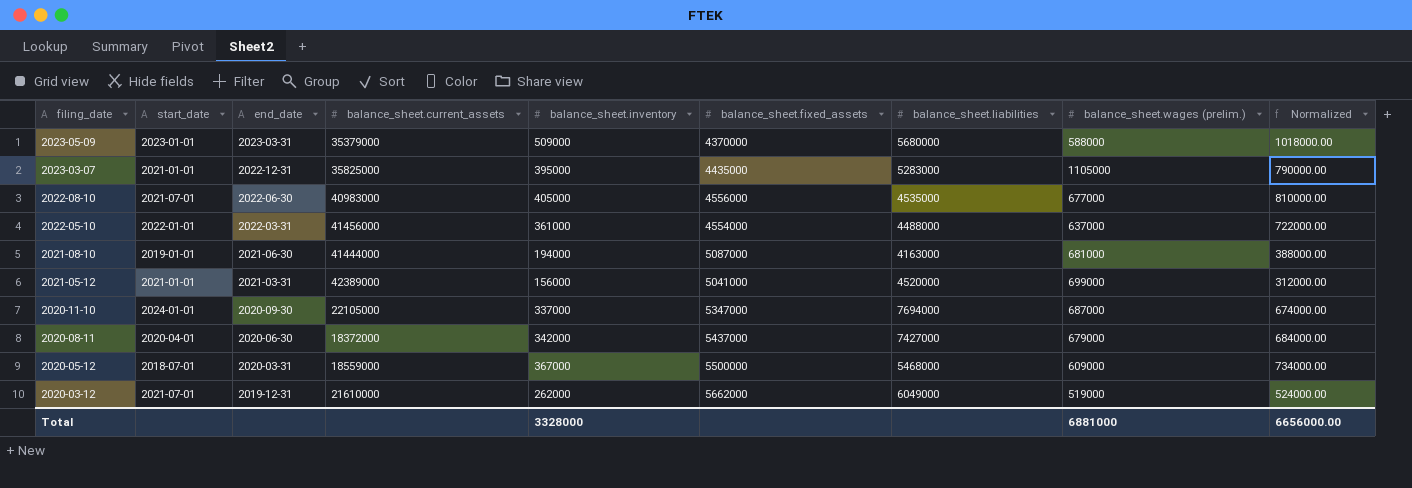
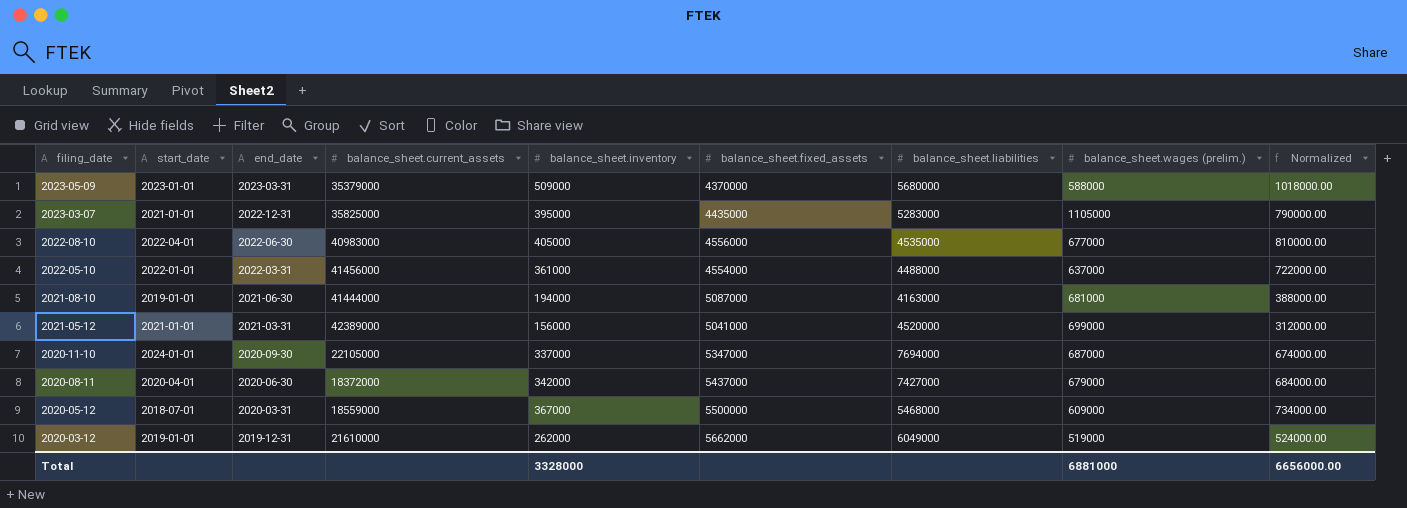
2022-08-10 | start_date: 2021-07-01 -> 2022-04-01
2020-03-12 | start_date: 2021-07-01 -> 2019-01-01

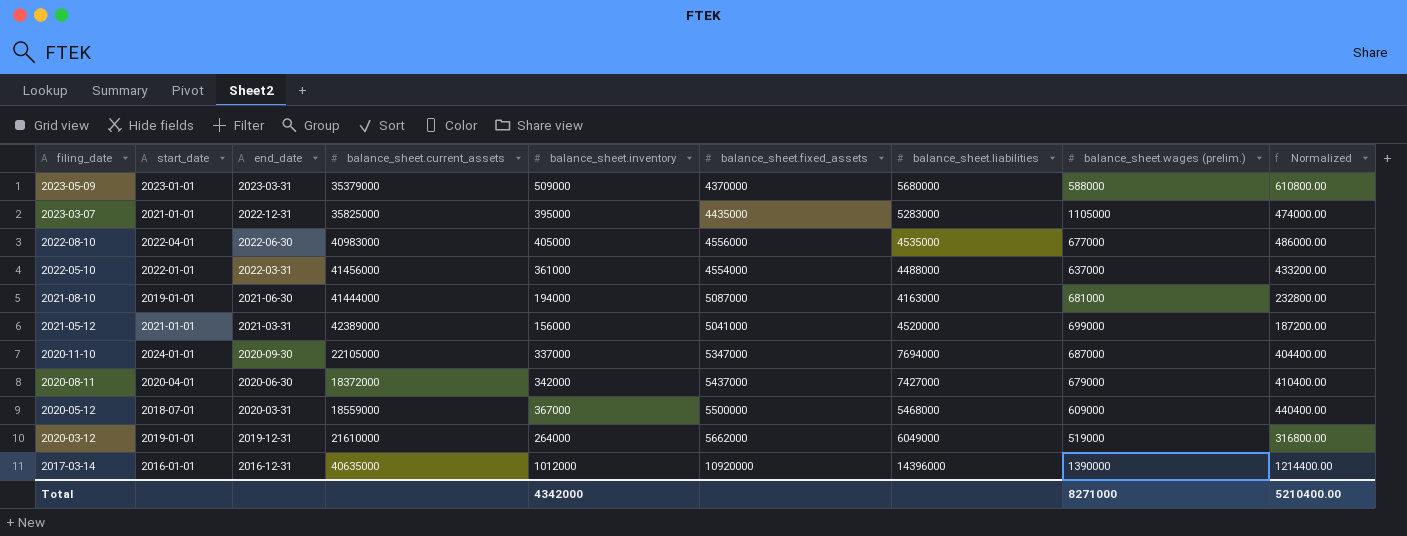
column Normalized | formula: [balance_sheet.inventory] * 2 -> [balance_sheet.inventory] * 1.2
2020-03-12 | balance_sheet.inventory: 262000 -> 264000
row 2017-03-14: none -> 2016-01-01 | 2016-12-31 | 40635000 | 1012000 | 10920000 | 14396000 | 1390000 | 1214400.00
Total | balance_sheet.inventory: 3328000 -> 4342000
Total | balance_sheet.wages (prelim.): 6881000 -> 8271000
Total | Normalized: 6656000.00 -> 5210400.00

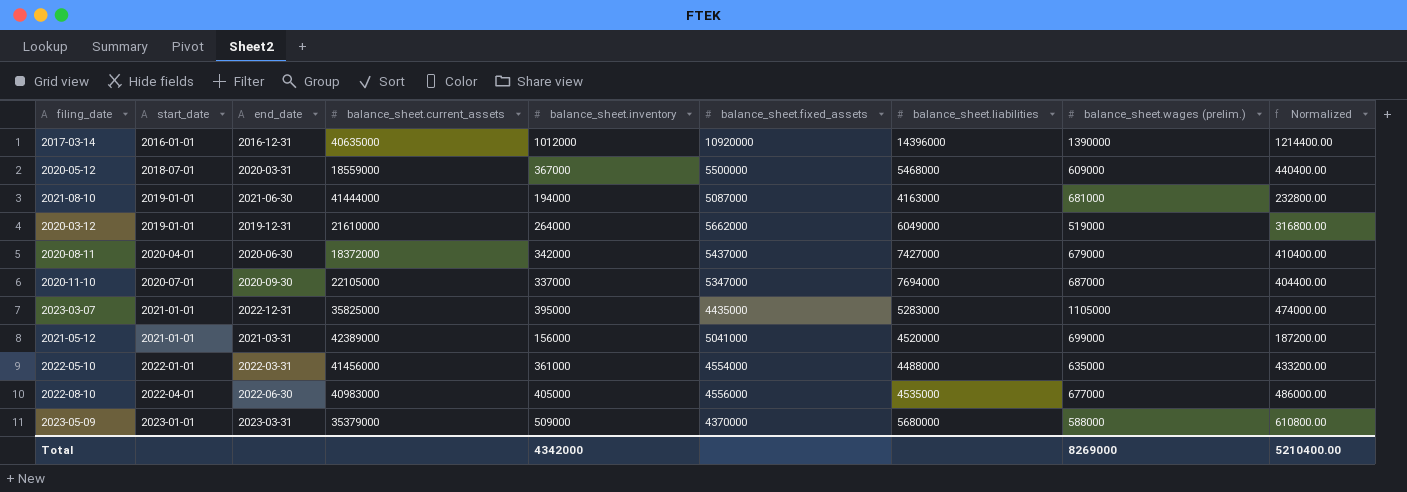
row order: filing_date descending -> start_date ascending
2020-11-10 | start_date: 2024-01-01 -> 2020-07-01
2022-05-10 | balance_sheet.wages (prelim.): 637000 -> 635000
Total | balance_sheet.wages (prelim.): 8271000 -> 8269000

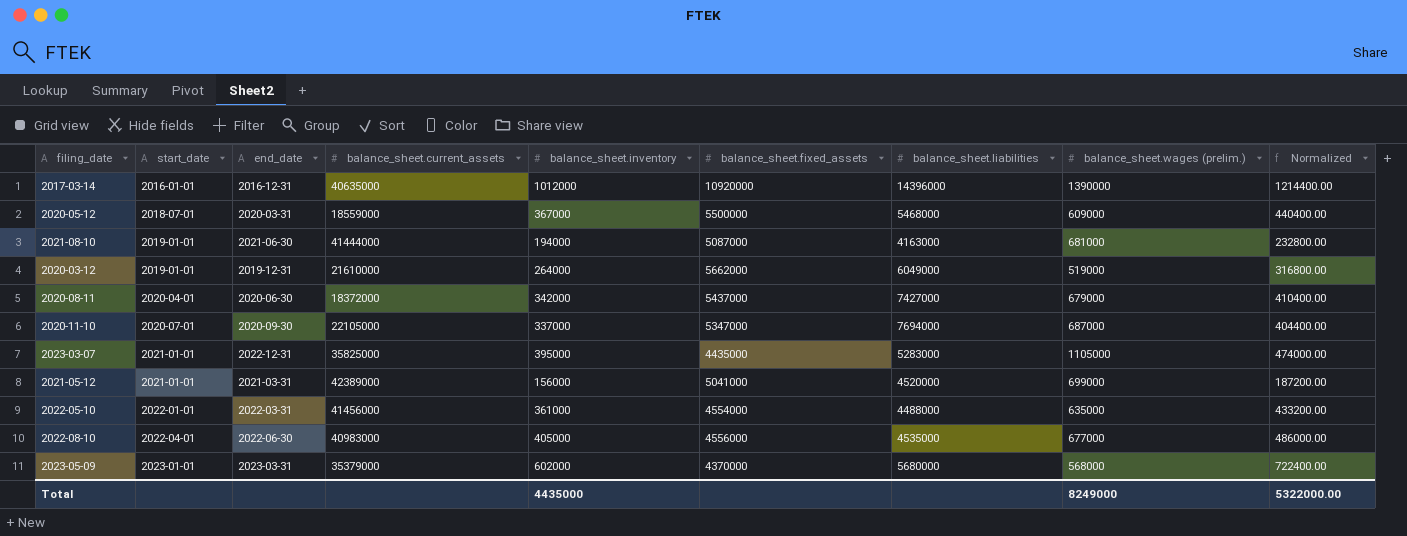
2023-05-09 | balance_sheet.inventory: 509000 -> 602000
2023-05-09 | balance_sheet.wages (prelim.): 588000 -> 568000
2023-05-09 | Normalized: 610800.00 -> 722400.00
Total | balance_sheet.inventory: 4342000 -> 4435000
Total | balance_sheet.wages (prelim.): 8269000 -> 8249000
Total | Normalized: 5210400.00 -> 5322000.00

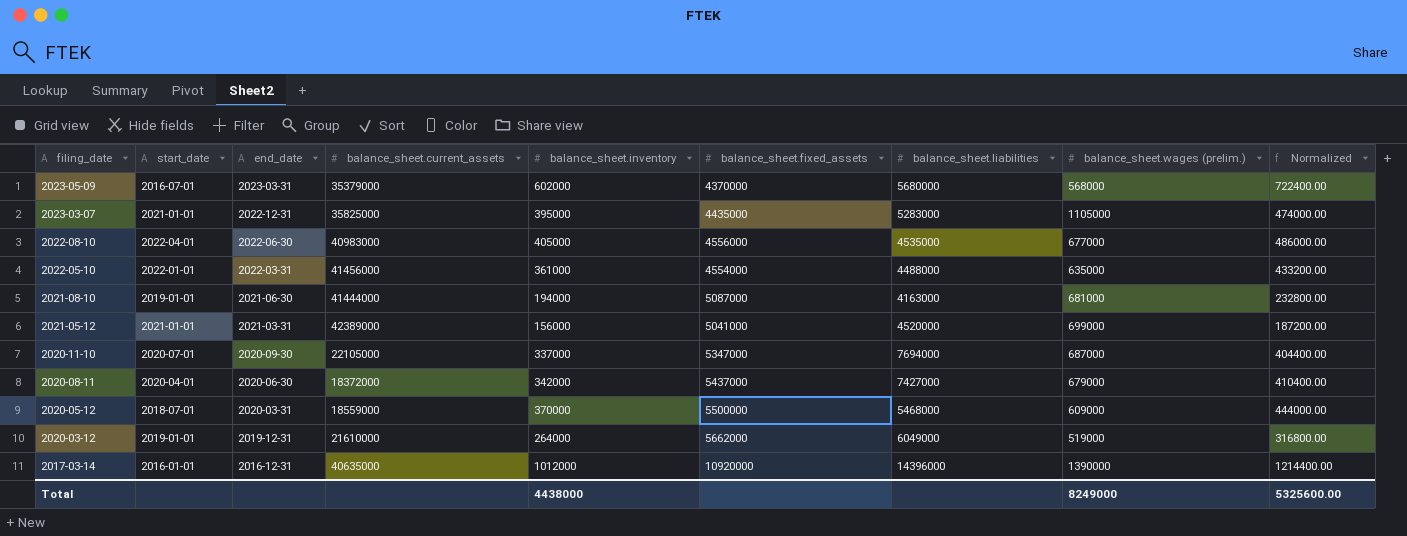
row order: start_date ascending -> filing_date descending
2023-05-09 | start_date: 2023-01-01 -> 2016-07-01
2020-05-12 | balance_sheet.inventory: 367000 -> 370000
2020-05-12 | Normalized: 440400.00 -> 444000.00
Total | balance_sheet.inventory: 4435000 -> 4438000
Total | Normalized: 5322000.00 -> 5325600.00

